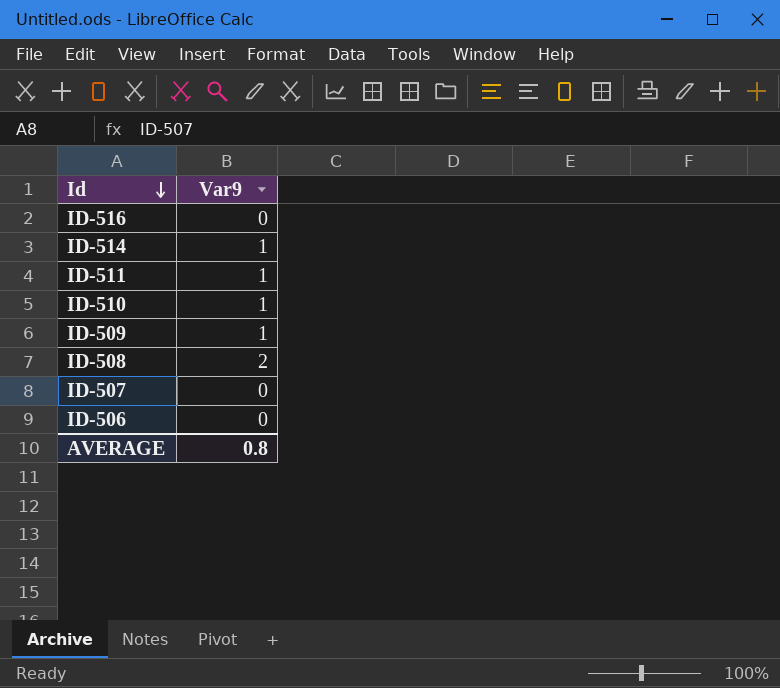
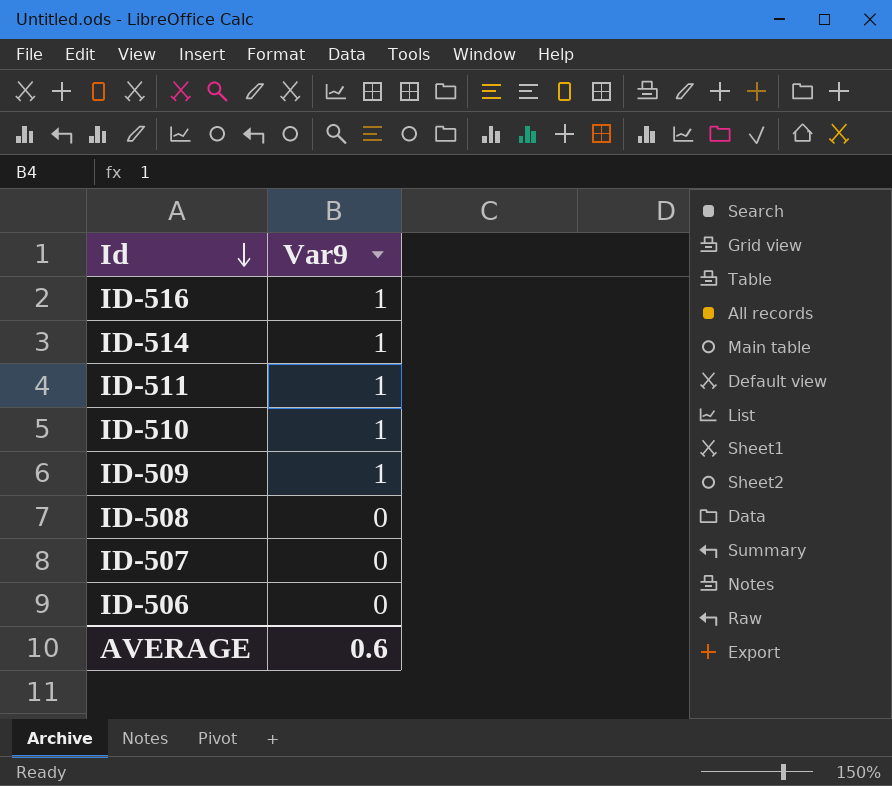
ID-516 | Var9: 0 -> 1
ID-508 | Var9: 2 -> 0
AVERAGE | Var9: 0.8 -> 0.6

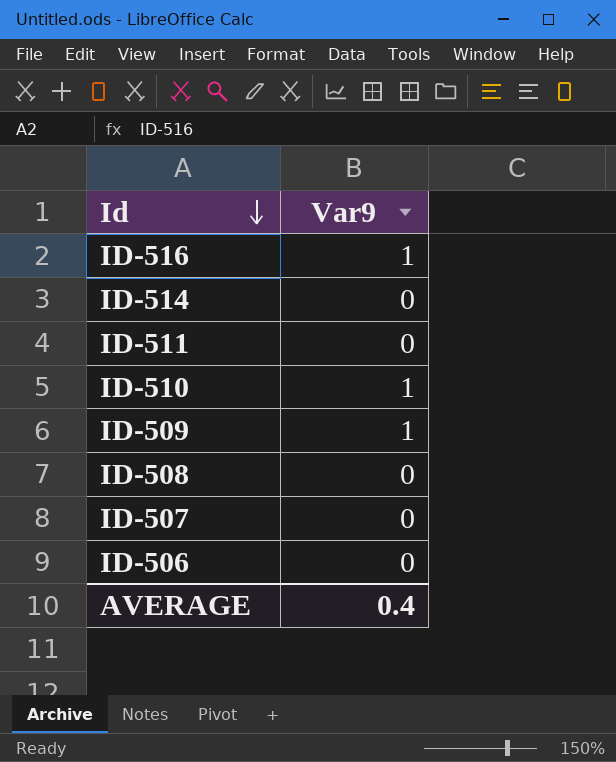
ID-514 | Var9: 1 -> 0
ID-511 | Var9: 1 -> 0
AVERAGE | Var9: 0.6 -> 0.4

